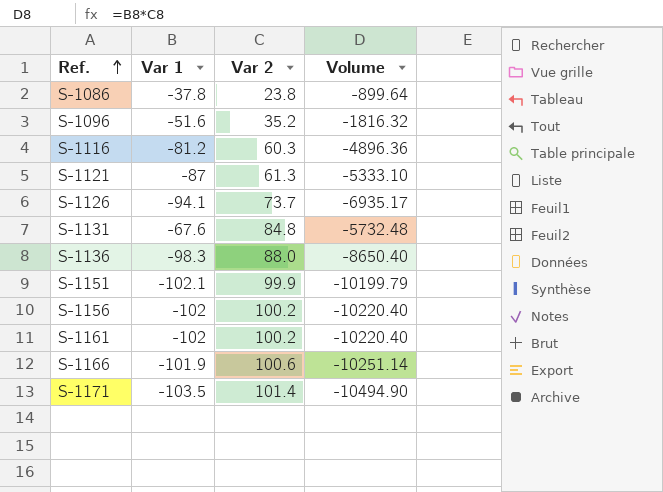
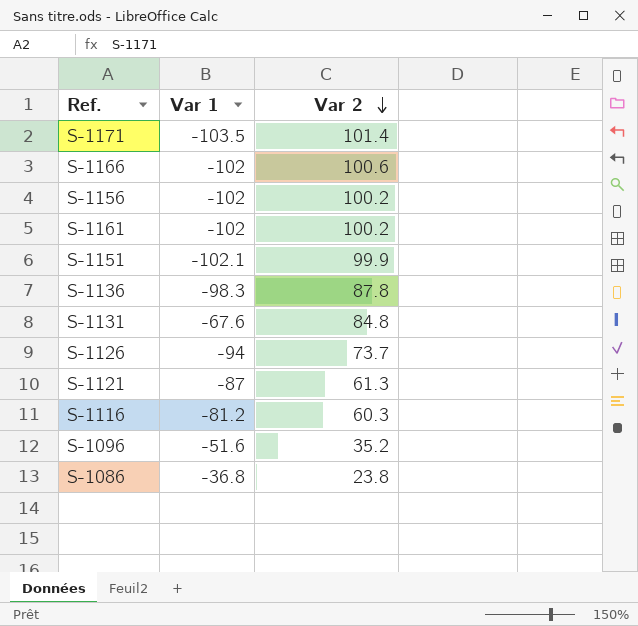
row order: Ref. ascending -> Var 2 descending
column Volume | formula: [Var 1] * [Var 2] -> none
S-1166 | Var 1: -101.9 -> -102
S-1136 | Var 2: 88.0 -> 87.8
S-1126 | Var 1: -94.1 -> -94
S-1086 | Var 1: -37.8 -> -36.8

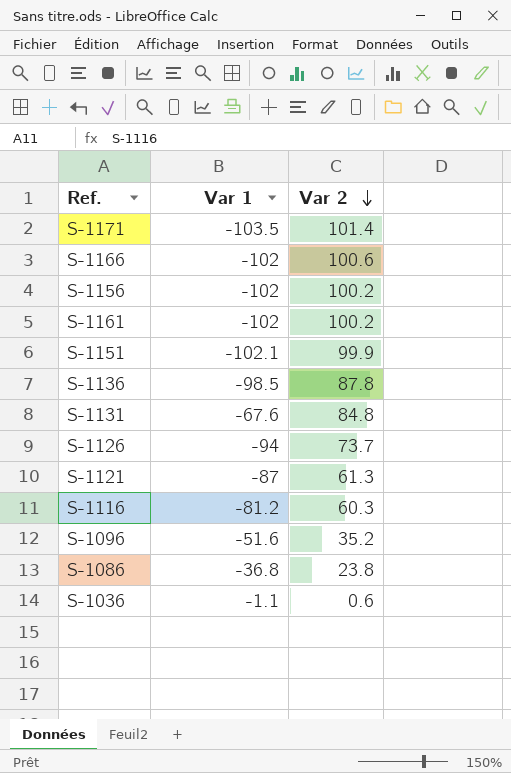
S-1136 | Var 1: -98.3 -> -98.5
row S-1036: none -> -1.1 | 0.6

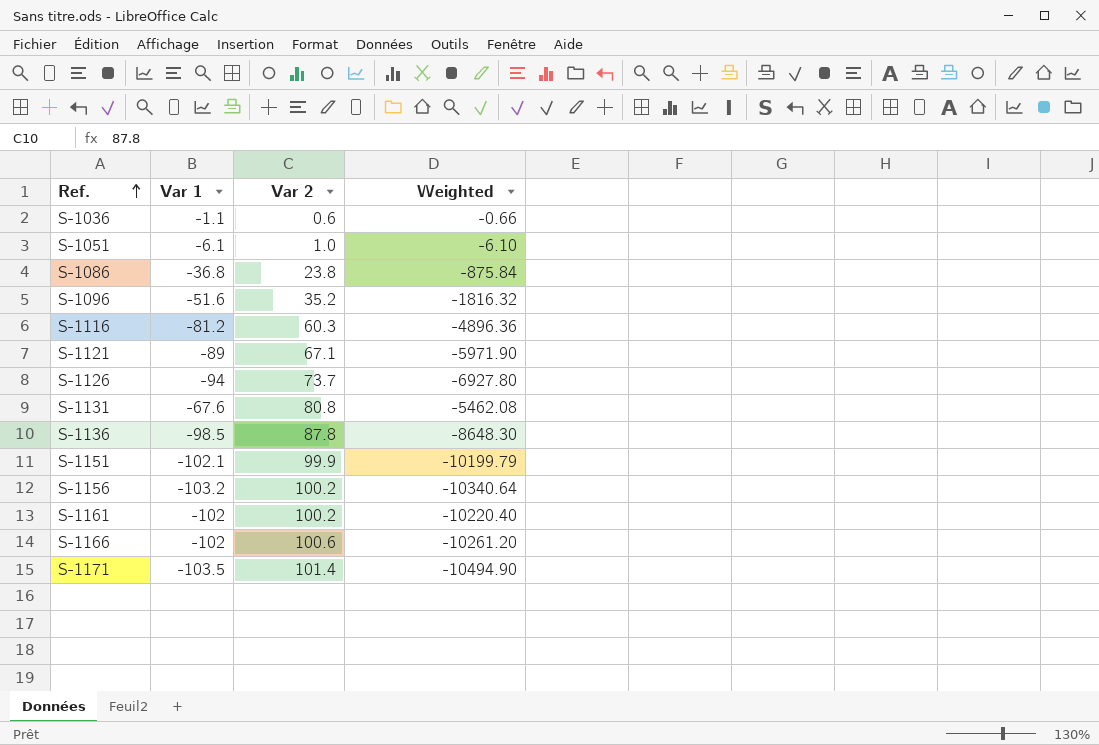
row order: Var 2 descending -> Ref. ascending
column Weighted | formula: none -> [Var 1] * [Var 2]
row S-1051: none -> -6.1 | 1.0 | -6.10
S-1121 | Var 1: -87 -> -89
S-1121 | Var 2: 61.3 -> 67.1
S-1131 | Var 2: 84.8 -> 80.8
S-1156 | Var 1: -102 -> -103.2

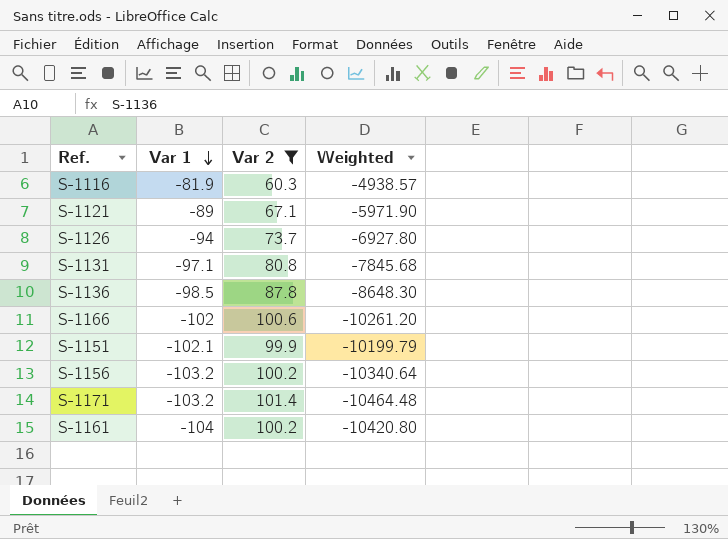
filter: none -> Var 2 >= 60.3
row order: Ref. ascending -> Var 1 descending
S-1116 | Var 1: -81.2 -> -81.9
S-1116 | Weighted: -4896.36 -> -4938.57
S-1131 | Var 1: -67.6 -> -97.1
S-1131 | Weighted: -5462.08 -> -7845.68
S-1171 | Var 1: -103.5 -> -103.2
S-1171 | Weighted: -10494.90 -> -10464.48
S-1161 | Var 1: -102 -> -104
S-1161 | Weighted: -10220.40 -> -10420.80

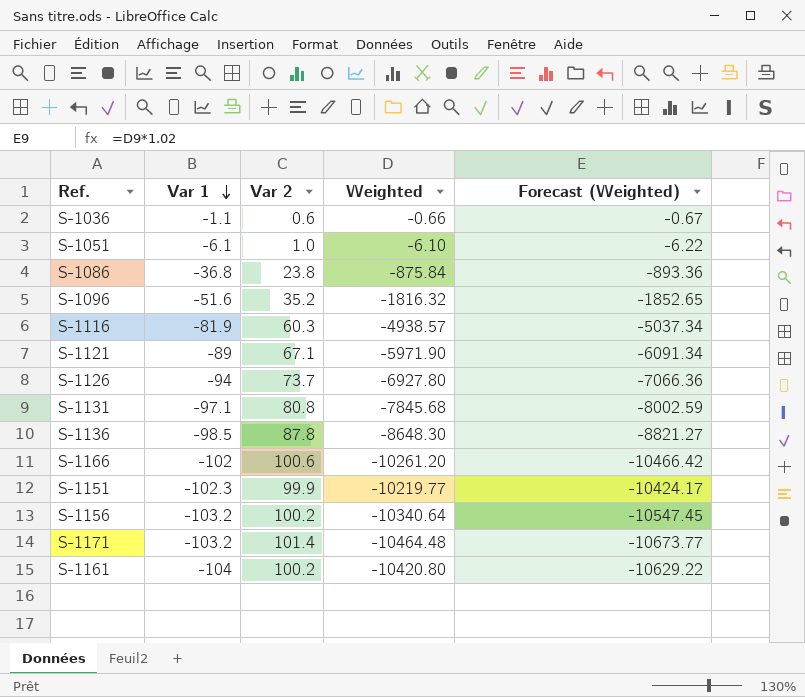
filter: Var 2 >= 60.3 -> none
column Forecast (Weighted) | formula: none -> [Weighted] * 1.02
S-1151 | Var 1: -102.1 -> -102.3
S-1151 | Weighted: -10199.79 -> -10219.77

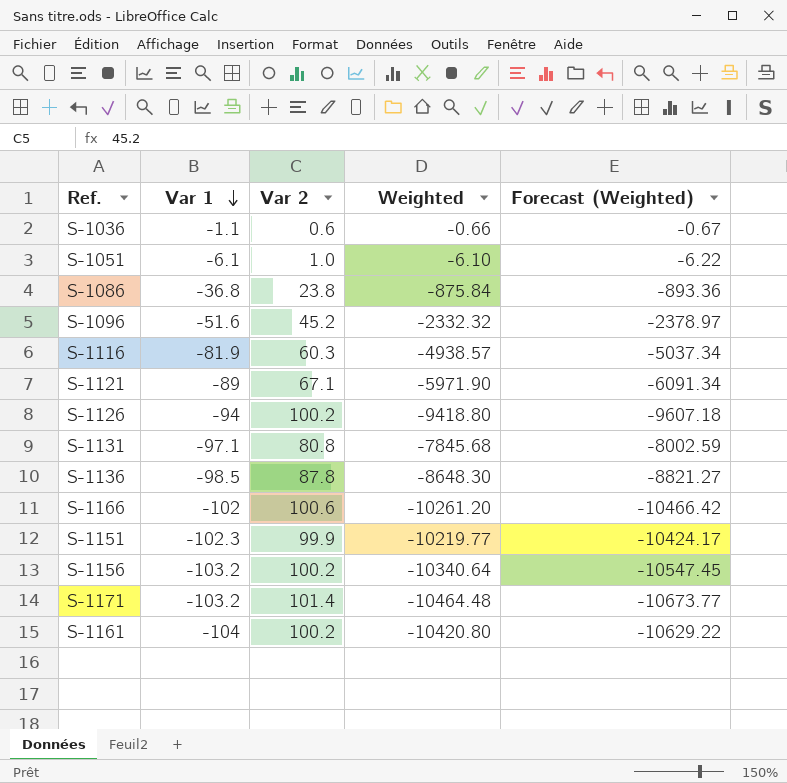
S-1096 | Var 2: 35.2 -> 45.2
S-1096 | Weighted: -1816.32 -> -2332.32
S-1096 | Forecast (Weighted): -1852.65 -> -2378.97
S-1126 | Var 2: 73.7 -> 100.2
S-1126 | Weighted: -6927.80 -> -9418.80
S-1126 | Forecast (Weighted): -7066.36 -> -9607.18

